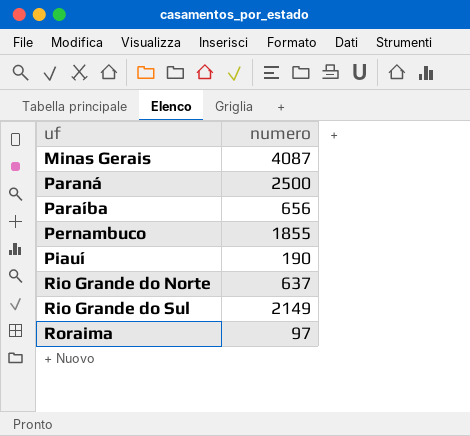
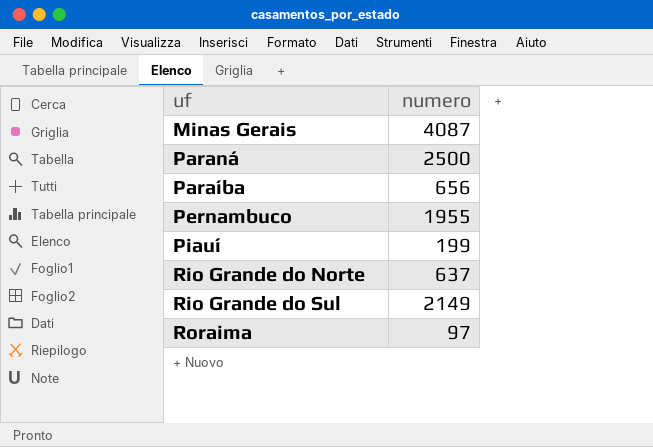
Pernambuco | numero: 1855 -> 1955
Piauí | numero: 190 -> 199

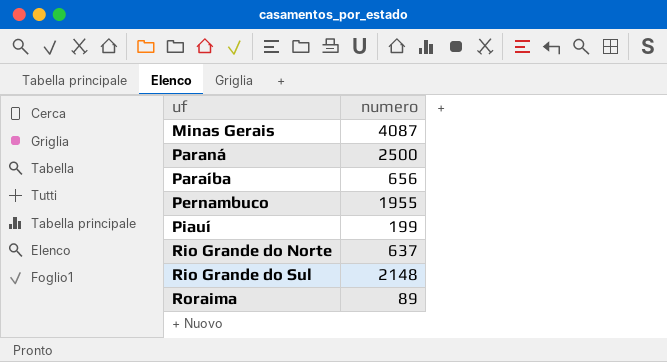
Rio Grande do Sul | numero: 2149 -> 2148
Roraima | numero: 97 -> 89

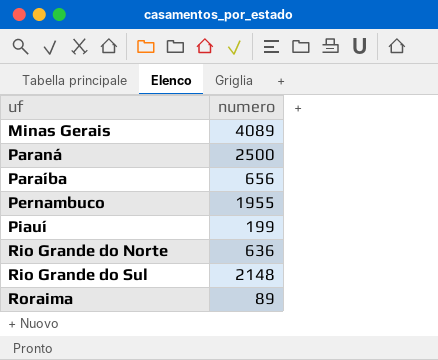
Minas Gerais | numero: 4087 -> 4089
Rio Grande do Norte | numero: 637 -> 636

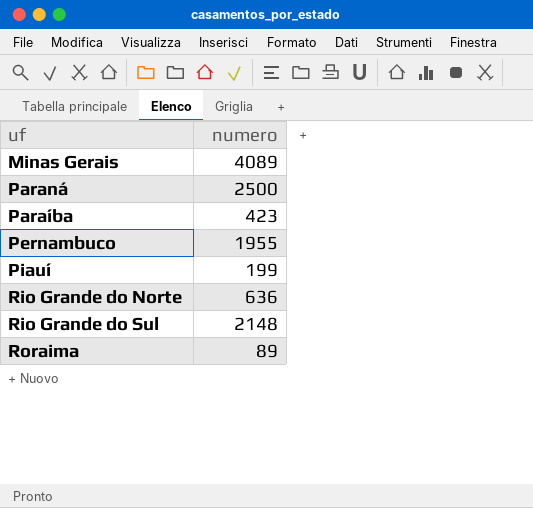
Paraíba | numero: 656 -> 423

